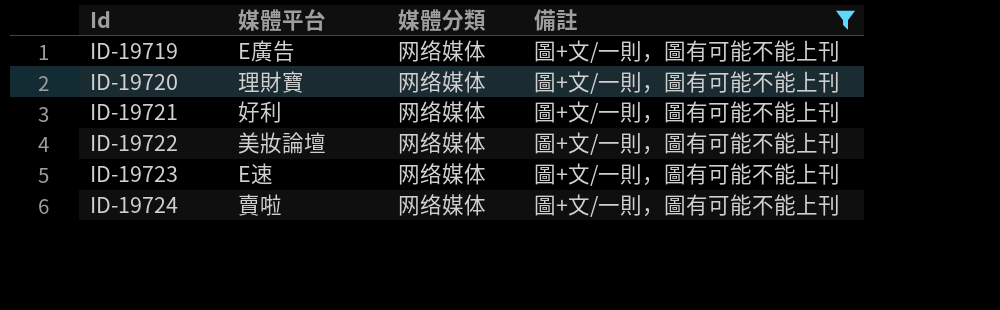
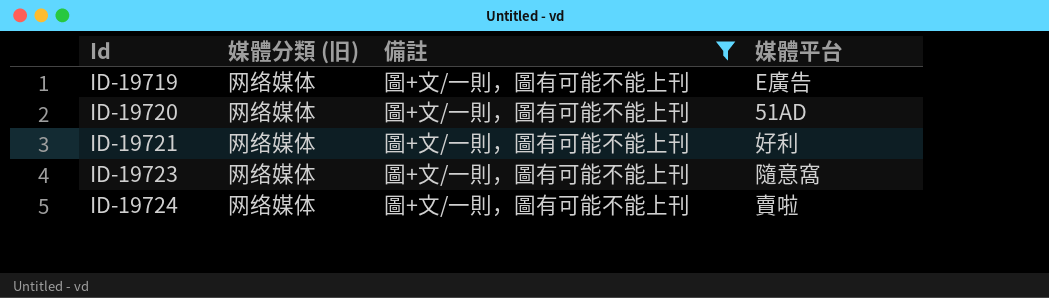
column name: 媒體分類 -> 媒體分類 (旧)
column 媒體平台 | position: 2 -> 4
row ID-19722: 美妝論壇 | 网络媒体 | 圖+文/一則，圖有可能不能上刊 -> none
ID-19720 | 媒體平台: 理財寶 -> 51AD
ID-19723 | 媒體平台: E速 -> 隨意窩

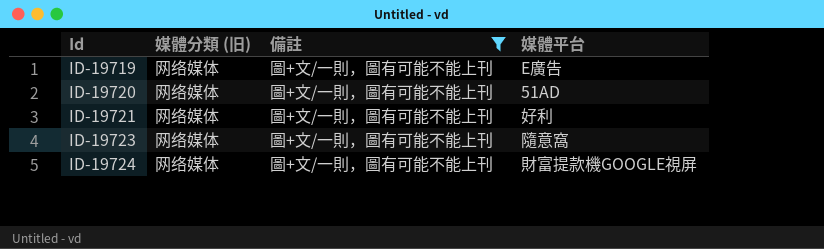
ID-19724 | 媒體平台: 賣啦 -> 財富提款機GOOGLE視屏

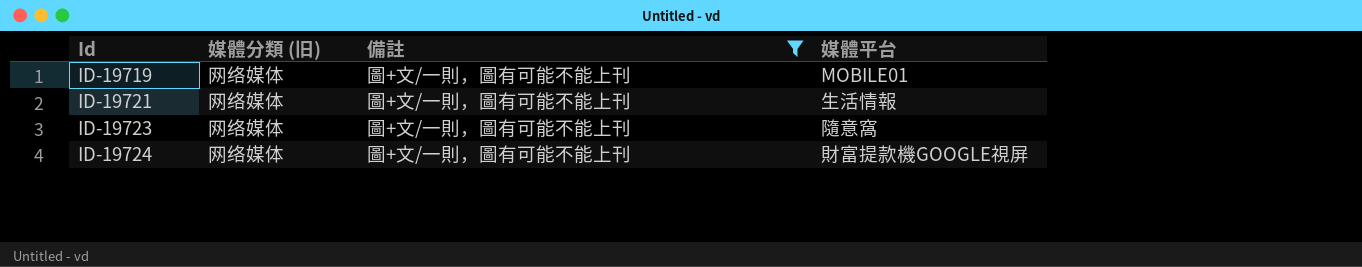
row ID-19720: 网络媒体 | 圖+文/一則，圖有可能不能上刊 | 51AD -> none
ID-19719 | 媒體平台: E廣告 -> MOBILE01
ID-19721 | 媒體平台: 好利 -> 生活情報

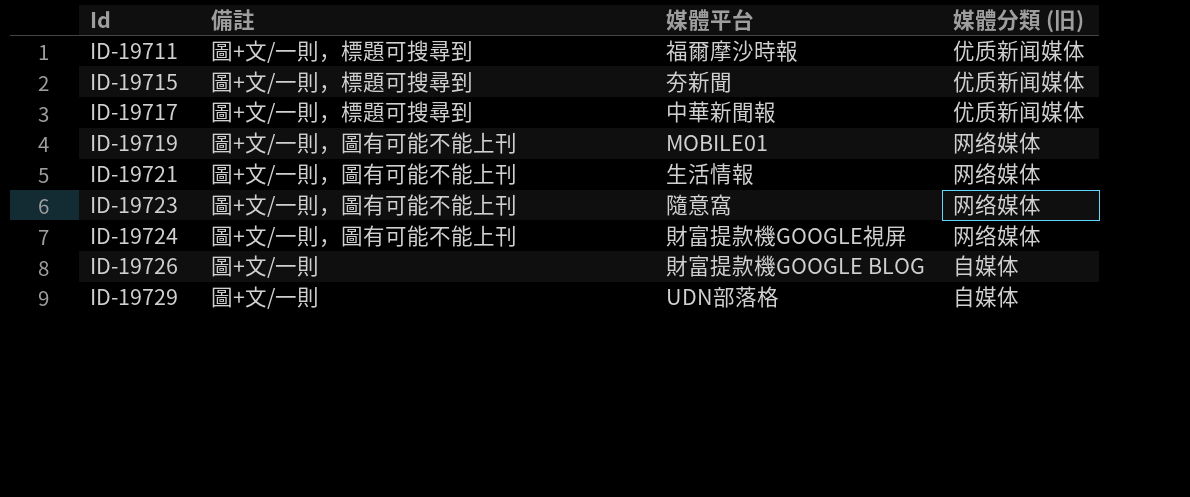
filter: 備註 = 圖+文/一則，圖有可能不能上刊 -> none
column 媒體分類 (旧) | position: 2 -> 4

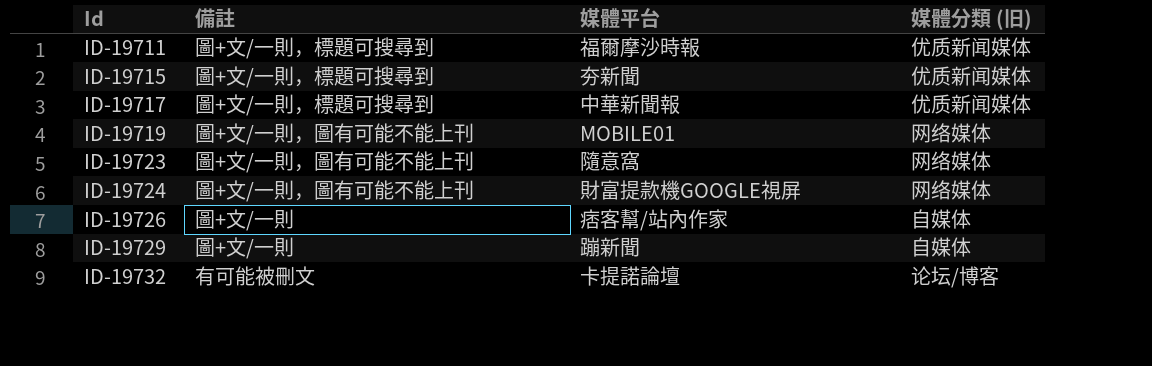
row ID-19721: 圖+文/一則，圖有可能不能上刊 | 生活情報 | 网络媒体 -> none
ID-19726 | 媒體平台: 財富提款機GOOGLE BLOG -> 痞客幫/站內作家
ID-19729 | 媒體平台: UDN部落格 -> 蹦新聞
row ID-19732: none -> 有可能被刪文 | 卡提諾論壇 | 论坛/博客

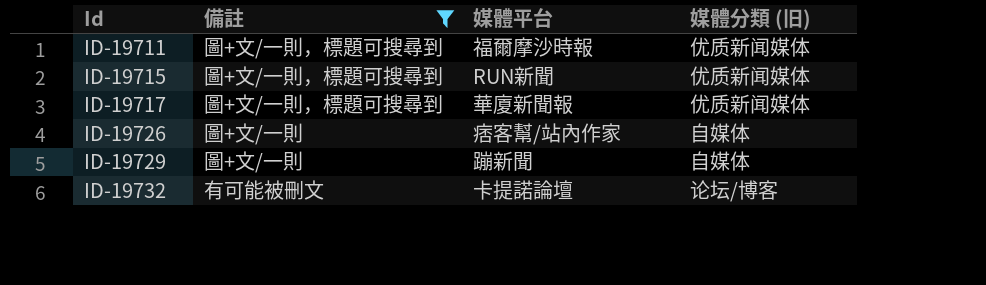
filter: none -> 備註 != 圖+文/一則，圖有可能不能上刊
ID-19715 | 媒體平台: 夯新聞 -> RUN新聞
ID-19717 | 媒體平台: 中華新聞報 -> 華廈新聞報

